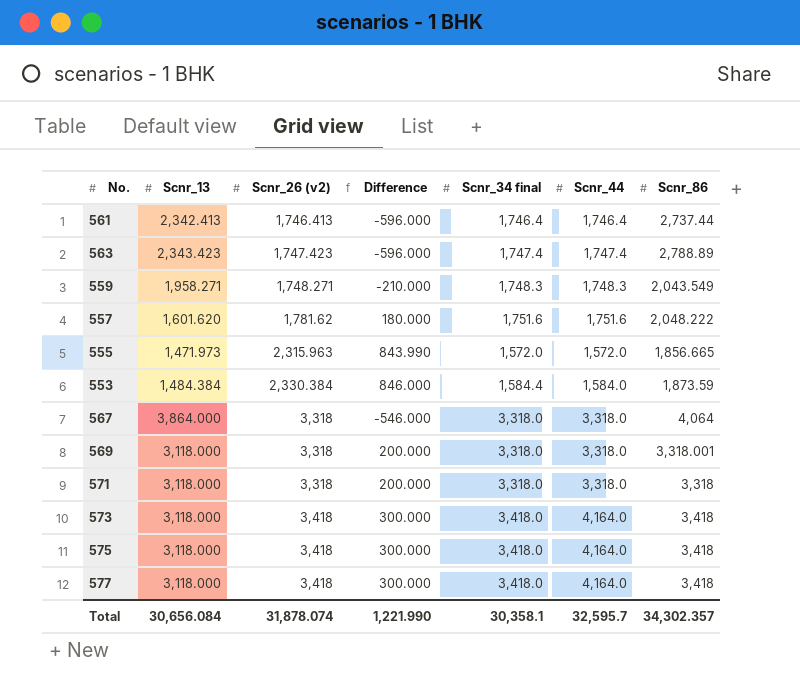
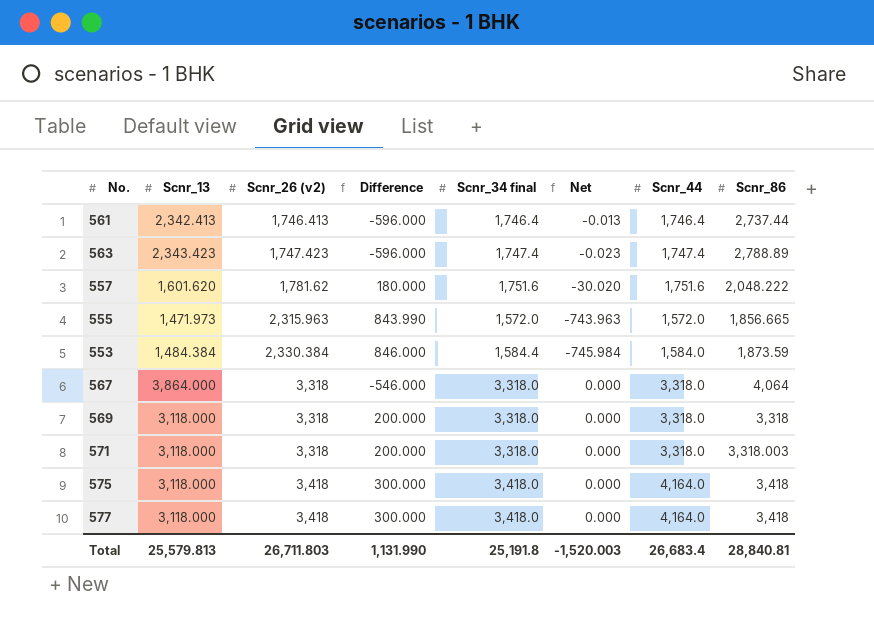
column Net | formula: none -> [Scnr_34 final] - [Scnr_26 (v2)]
row 559: 1,958.271 | 1,748.271 | -210.000 | 1,748.3 | 1,748.3 | 2,043.549 -> none
row 573: 3,118.000 | 3,418 | 300.000 | 3,418.0 | 4,164.0 | 3,418 -> none
569 | Scnr_86: 3,318.001 -> 3,318
571 | Scnr_86: 3,318 -> 3,318.003
Total | Scnr_13: 30,656.084 -> 25,579.813
Total | Scnr_26 (v2): 31,878.074 -> 26,711.803
Total | Difference: 1,221.990 -> 1,131.990
Total | Scnr_34 final: 30,358.1 -> 25,191.8
Total | Scnr_44: 32,595.7 -> 26,683.4
Total | Scnr_86: 34,302.357 -> 28,840.81

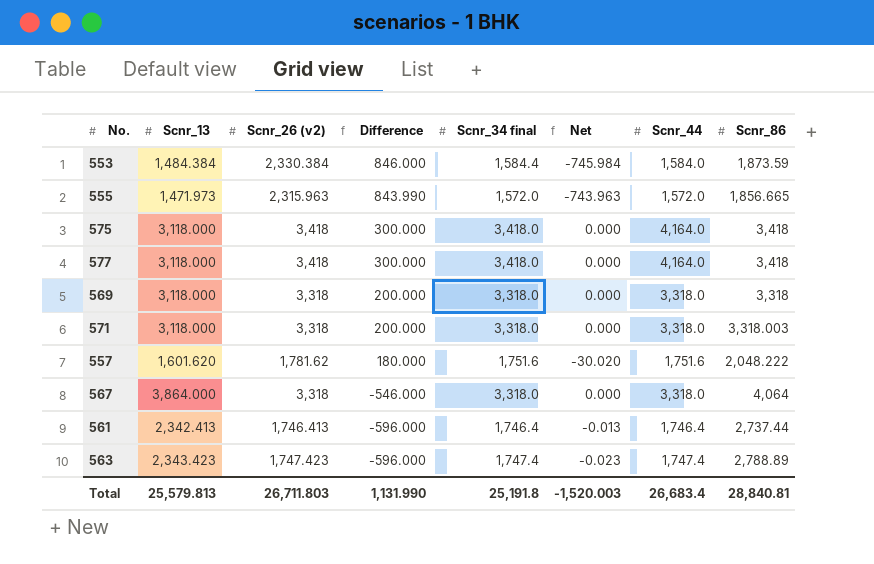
row order: Scnr_26 (v2) ascending -> Difference descending

